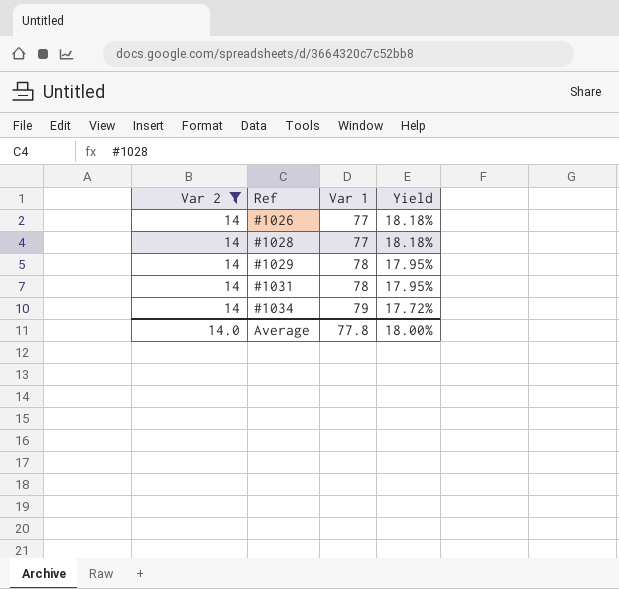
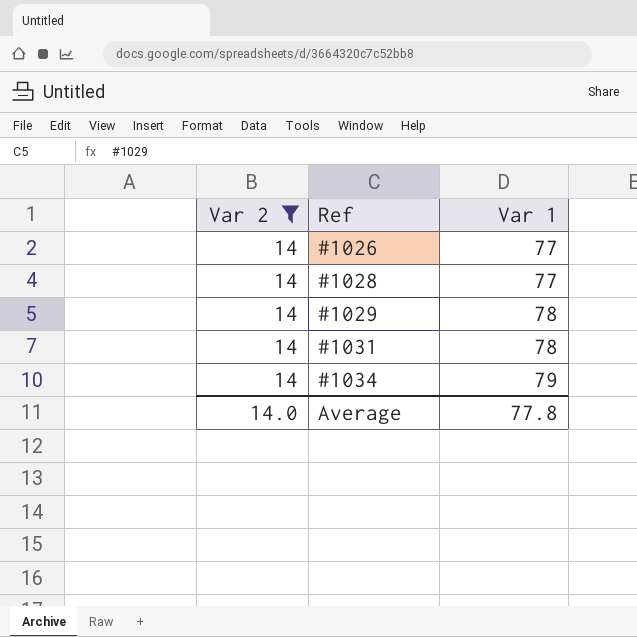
column Yield | formula: [Var 2] / [Var 1] -> none

